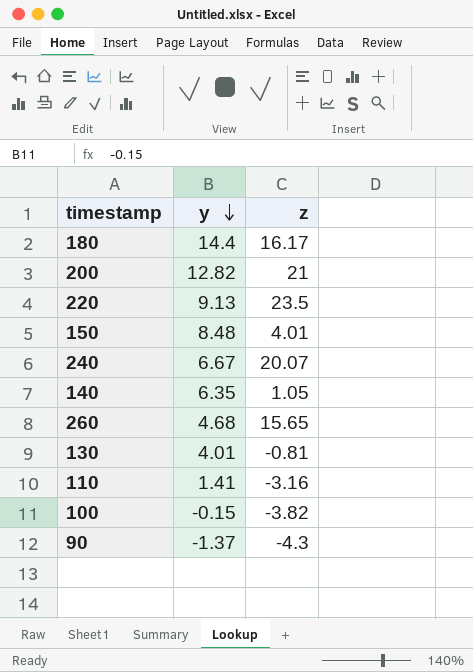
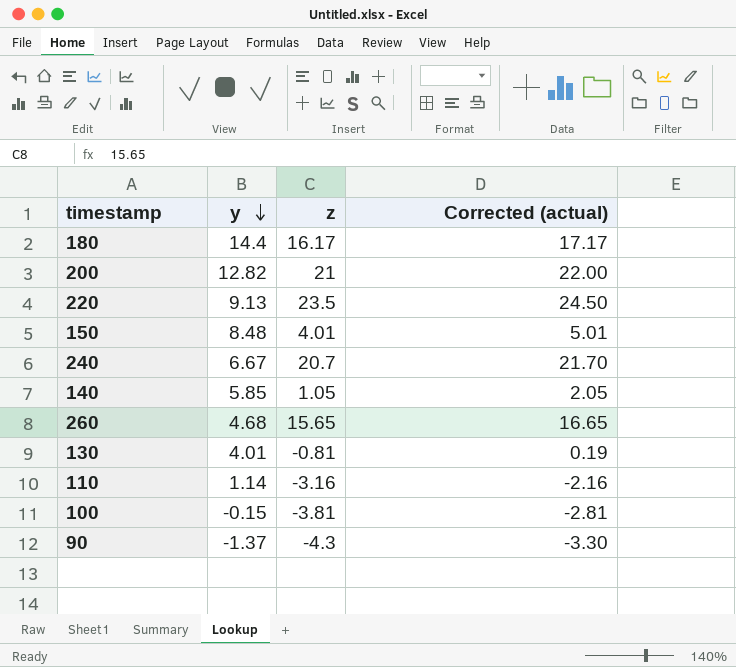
column Corrected (actual) | formula: none -> [z] + 1
240 | z: 20.07 -> 20.7
140 | y: 6.35 -> 5.85
110 | y: 1.41 -> 1.14
100 | z: -3.82 -> -3.81

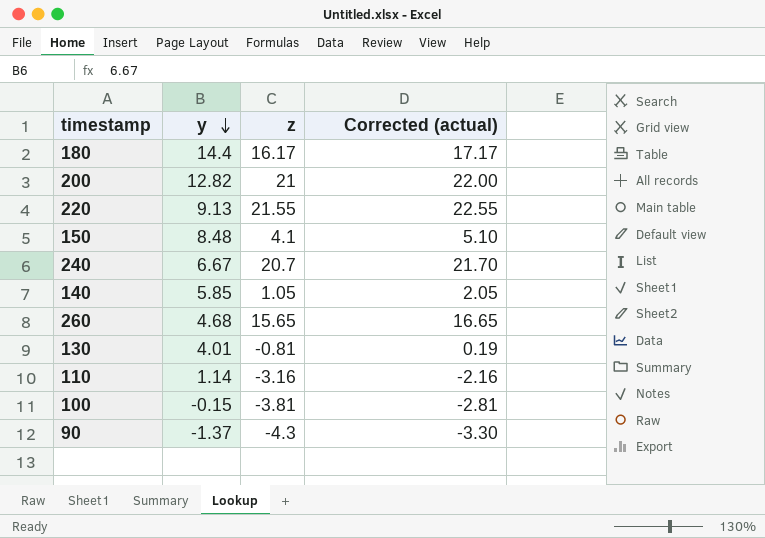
220 | z: 23.5 -> 21.55
220 | Corrected (actual): 24.50 -> 22.55
150 | z: 4.01 -> 4.1
150 | Corrected (actual): 5.01 -> 5.10

